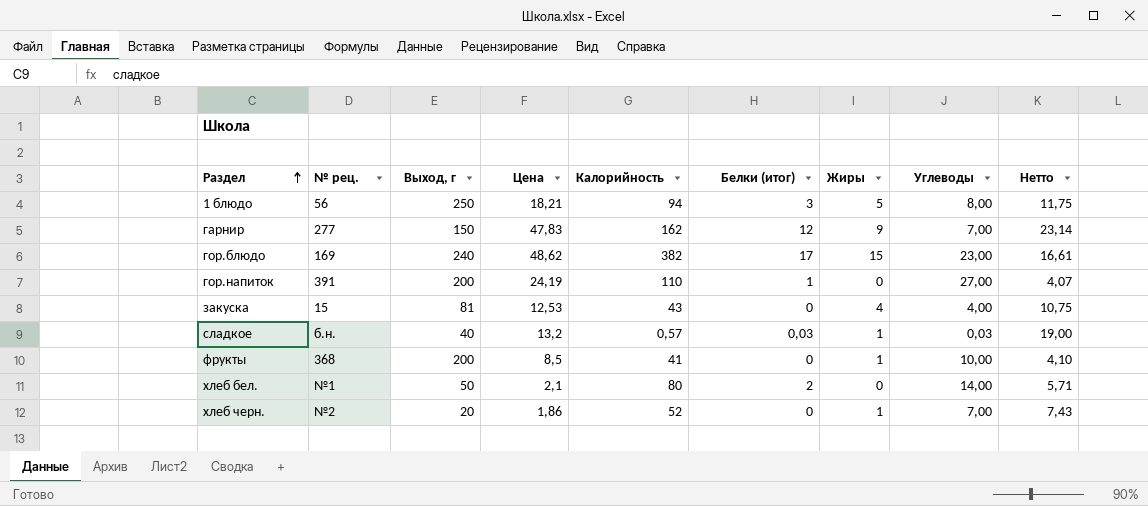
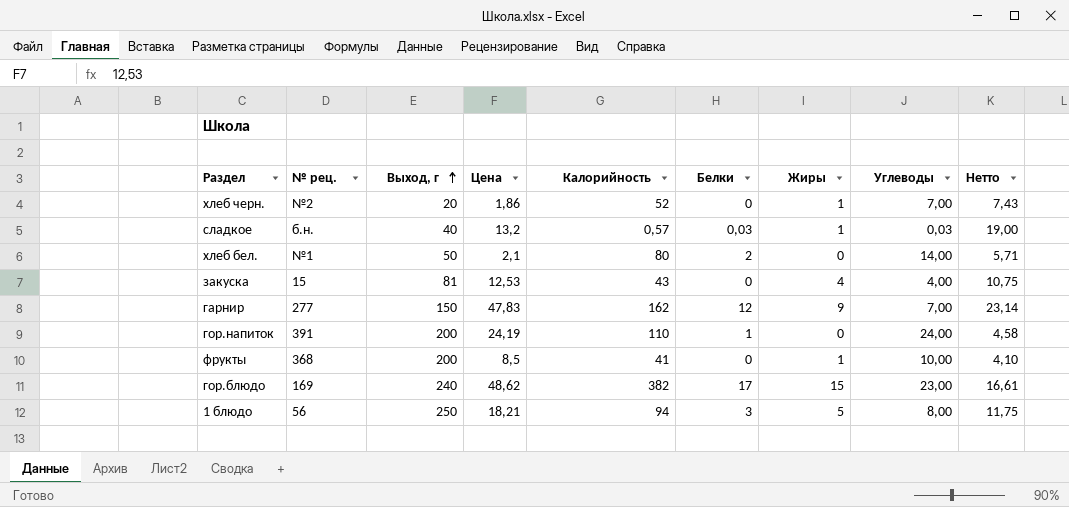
row order: Раздел ascending -> Выход, г ascending
column name: Белки (итог) -> Белки
гор.напиток | Углеводы: 27,00 -> 24,00
гор.напиток | Нетто: 4,07 -> 4,58

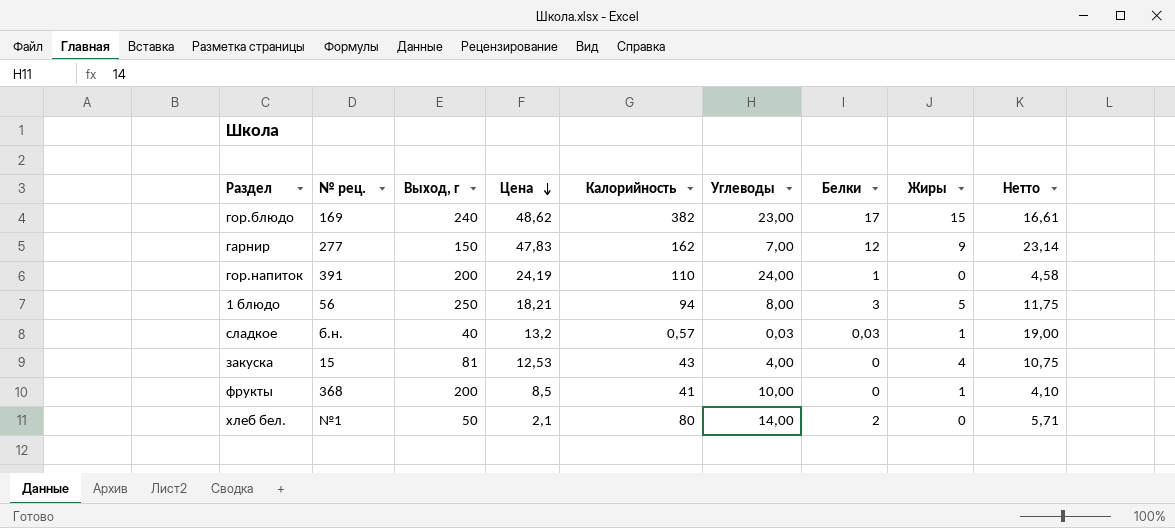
row order: Выход, г ascending -> Цена descending
column Углеводы | position: 8 -> 6
row хлеб черн.: №2 | 20 | 1,86 | 52 | 0 | 1 | 7,00 | 7,43 -> none

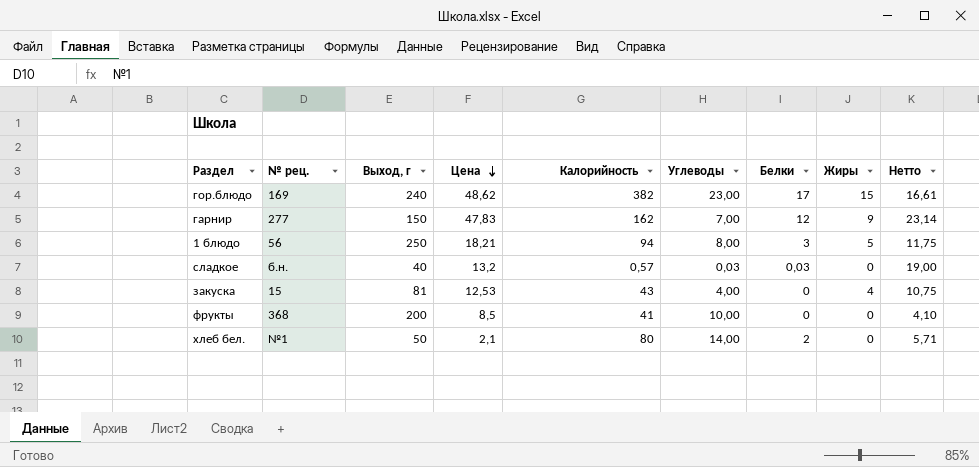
row гор.напиток: 391 | 200 | 24,19 | 110 | 24,00 | 1 | 0 | 4,58 -> none
сладкое | Жиры: 1 -> 0
фрукты | Жиры: 1 -> 0

